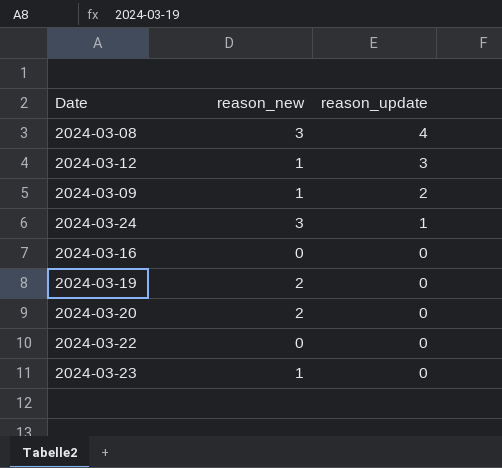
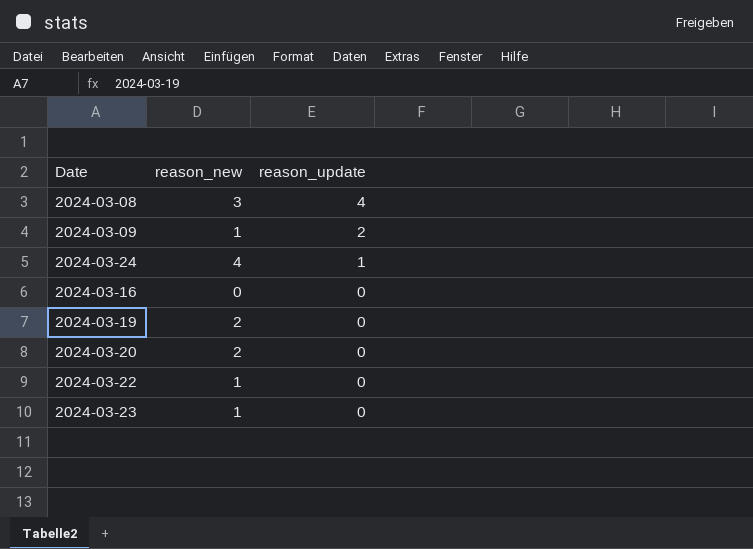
row 2024-03-12: 1 | 3 -> none
2024-03-24 | reason_new: 3 -> 4
2024-03-22 | reason_new: 0 -> 1

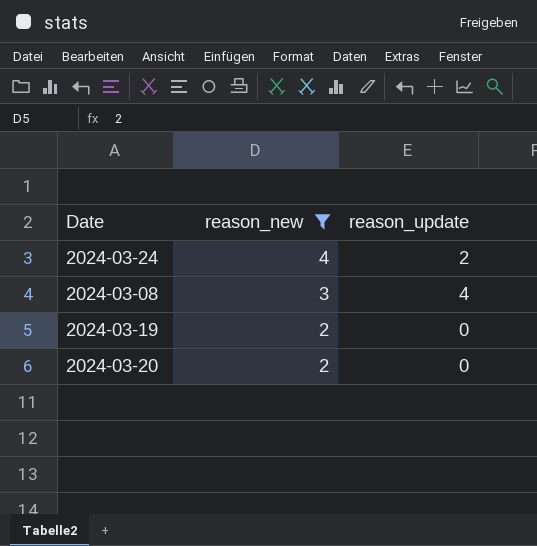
filter: none -> reason_new >= 2
row order: reason_update descending -> reason_new descending
2024-03-24 | reason_update: 1 -> 2

